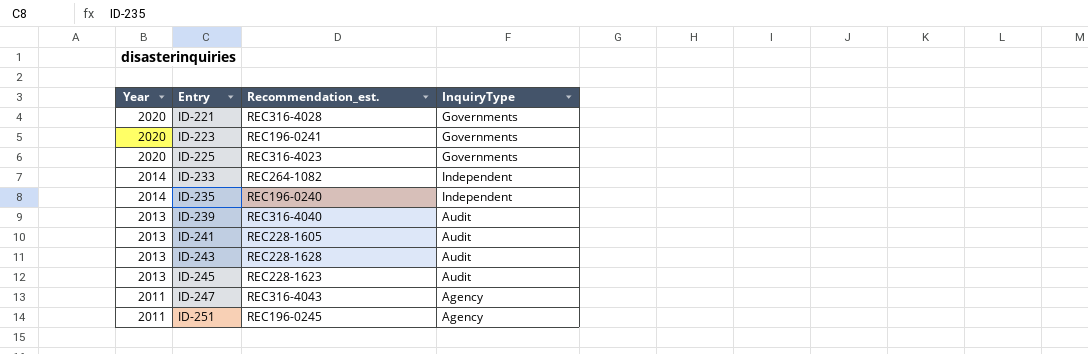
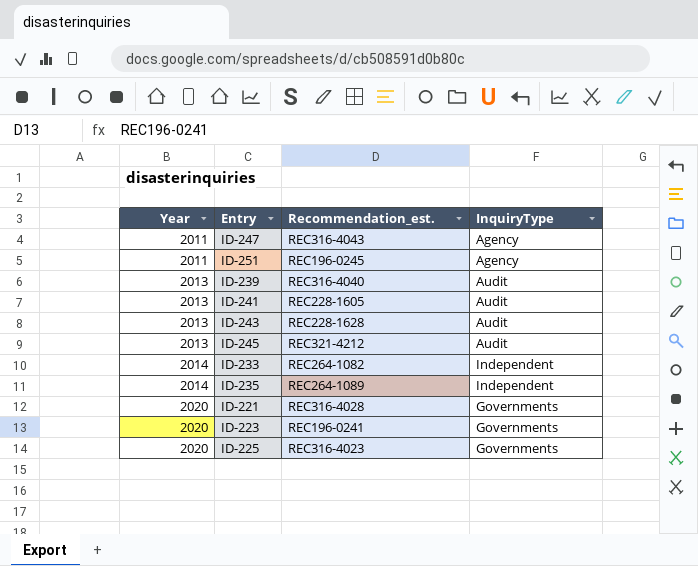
row order: Year descending -> Year ascending
ID-245 | Recommendation_est.: REC228-1623 -> REC321-4212
ID-235 | Recommendation_est.: REC196-0240 -> REC264-1089

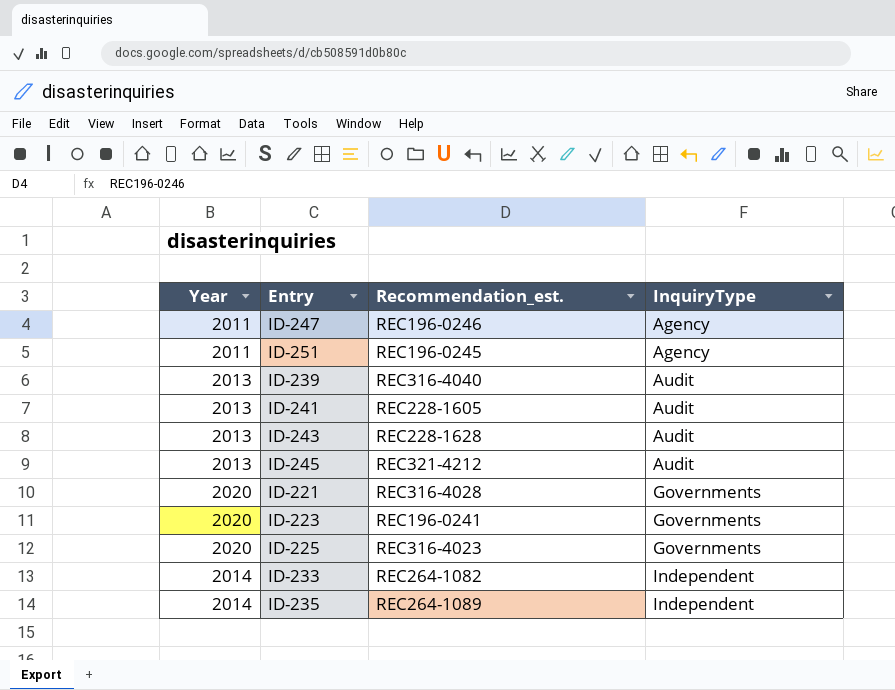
row order: Year ascending -> InquiryType ascending
ID-247 | Recommendation_est.: REC316-4043 -> REC196-0246

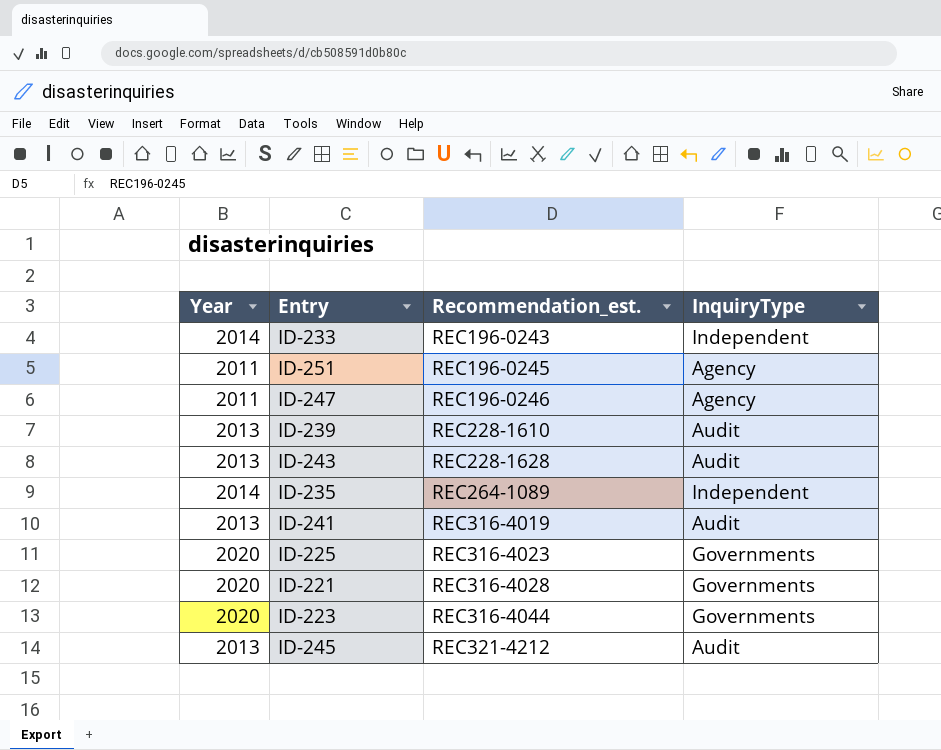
row order: InquiryType ascending -> Recommendation_est. ascending
ID-233 | Recommendation_est.: REC264-1082 -> REC196-0243
ID-239 | Recommendation_est.: REC316-4040 -> REC228-1610
ID-241 | Recommendation_est.: REC228-1605 -> REC316-4019
ID-223 | Recommendation_est.: REC196-0241 -> REC316-4044

